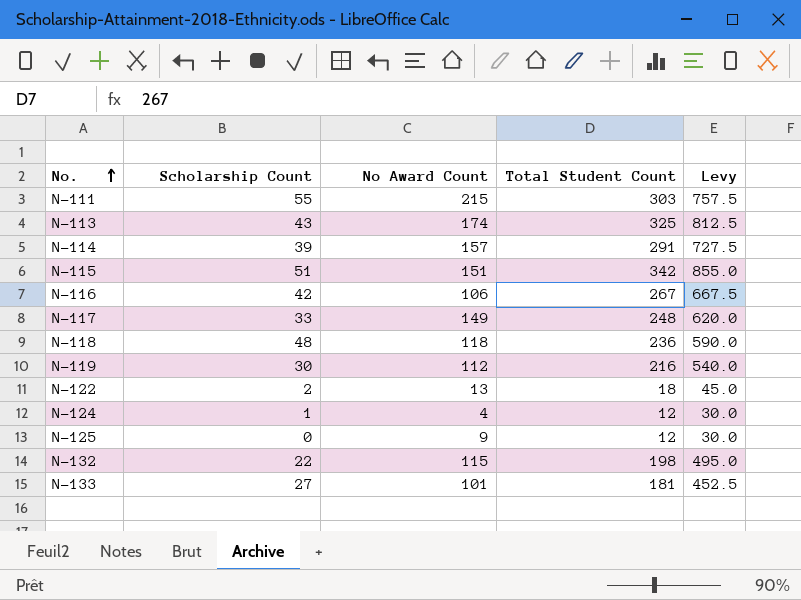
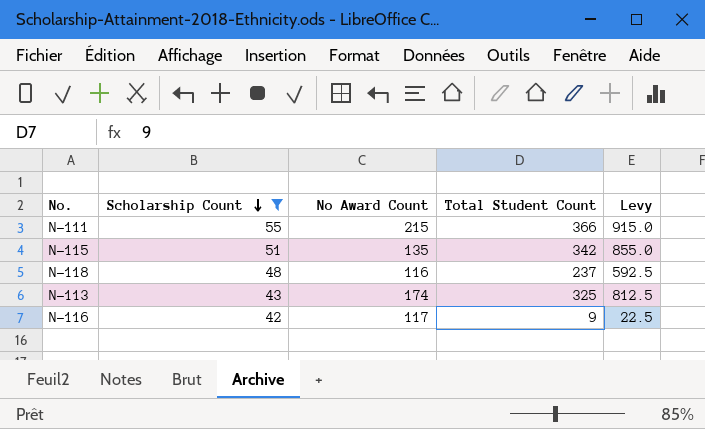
filter: none -> Scholarship Count >= 42
row order: No. ascending -> Scholarship Count descending
N-111 | Total Student Count: 303 -> 366
N-111 | Levy: 757.5 -> 915.0
N-115 | No Award Count: 151 -> 135
N-118 | No Award Count: 118 -> 116
N-118 | Total Student Count: 236 -> 237
N-118 | Levy: 590.0 -> 592.5
N-116 | No Award Count: 106 -> 117
N-116 | Total Student Count: 267 -> 9
N-116 | Levy: 667.5 -> 22.5

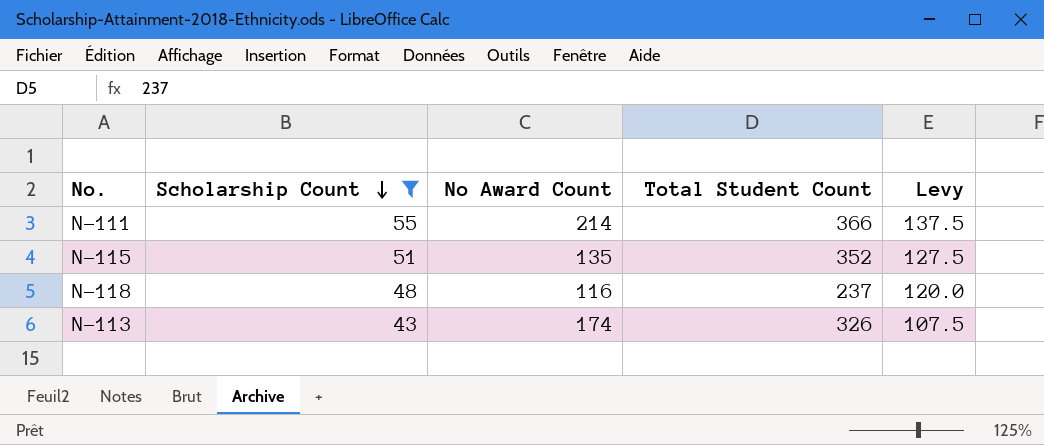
column Levy | formula: [Total Student Count] * 2.5 -> [Scholarship Count] * 2.5
row N-116: 42 | 117 | 9 | 22.5 -> none
N-111 | No Award Count: 215 -> 214
N-115 | Total Student Count: 342 -> 352
N-113 | Total Student Count: 325 -> 326

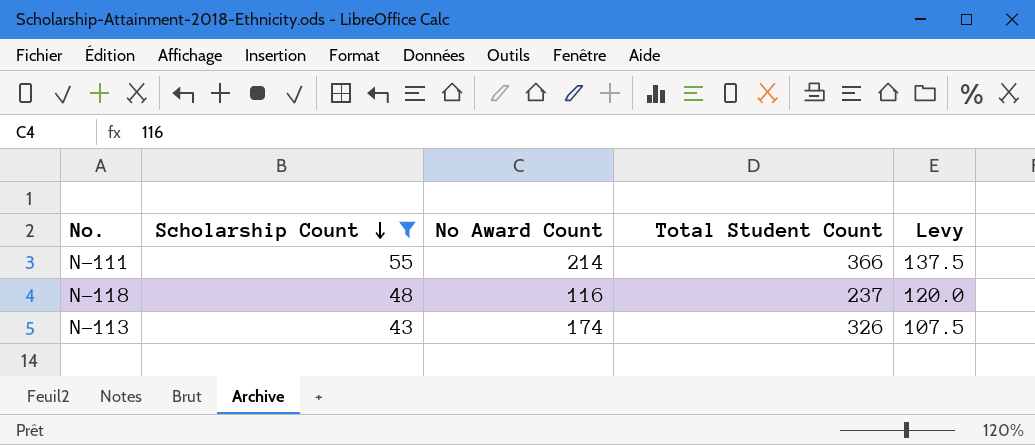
row N-115: 51 | 135 | 352 | 127.5 -> none

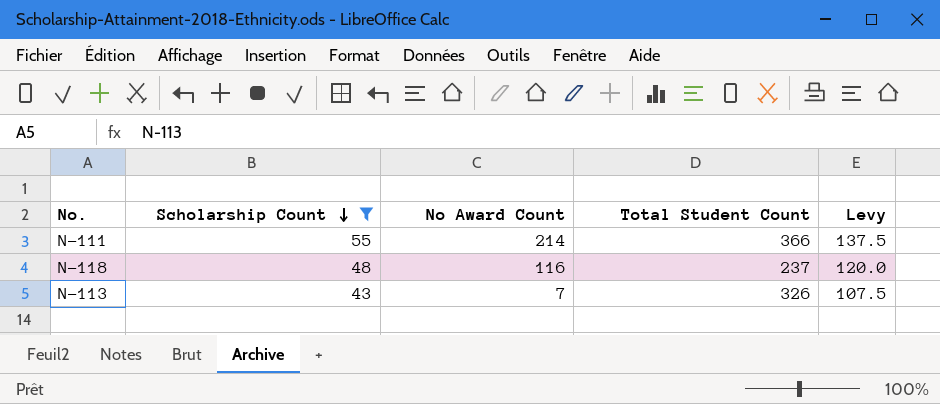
N-113 | No Award Count: 174 -> 7

